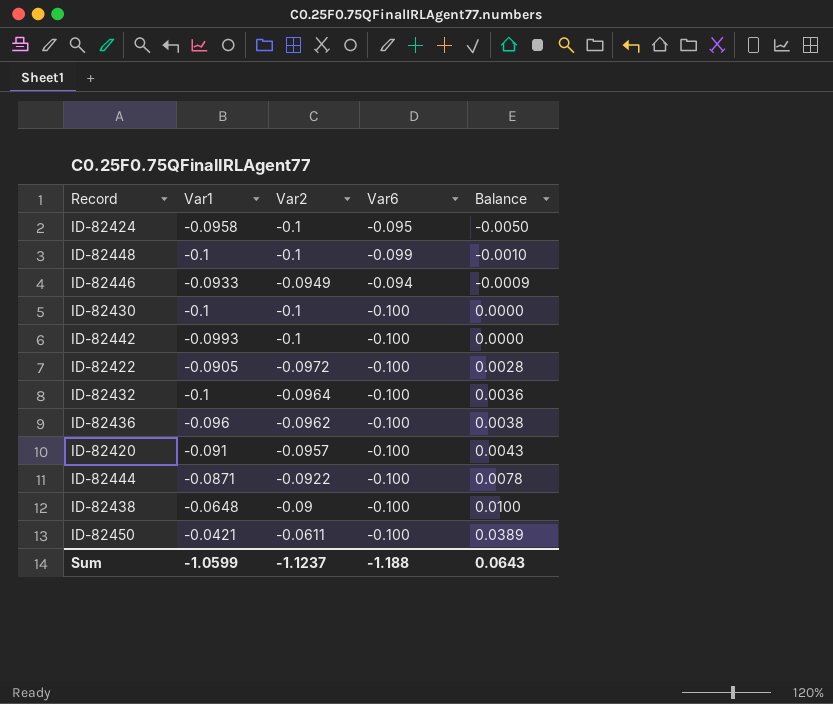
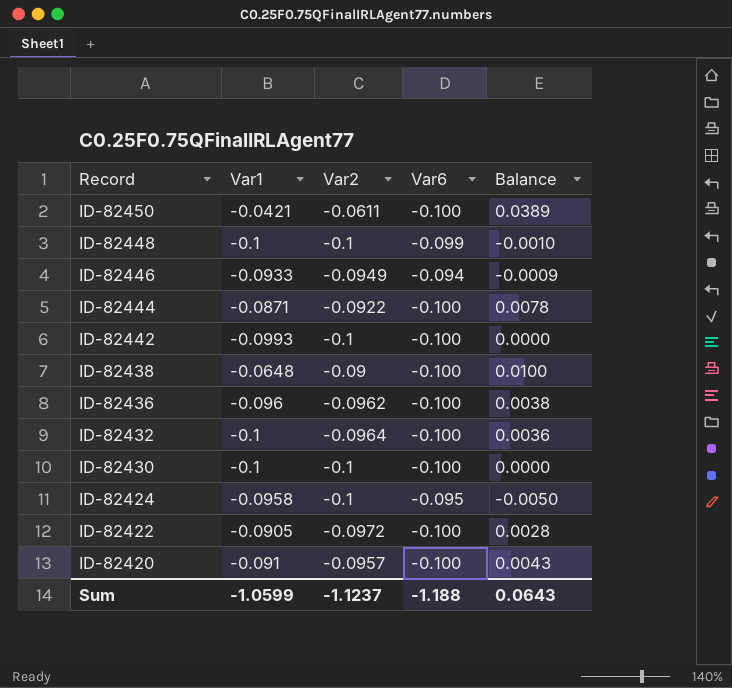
row order: Balance ascending -> Record descending

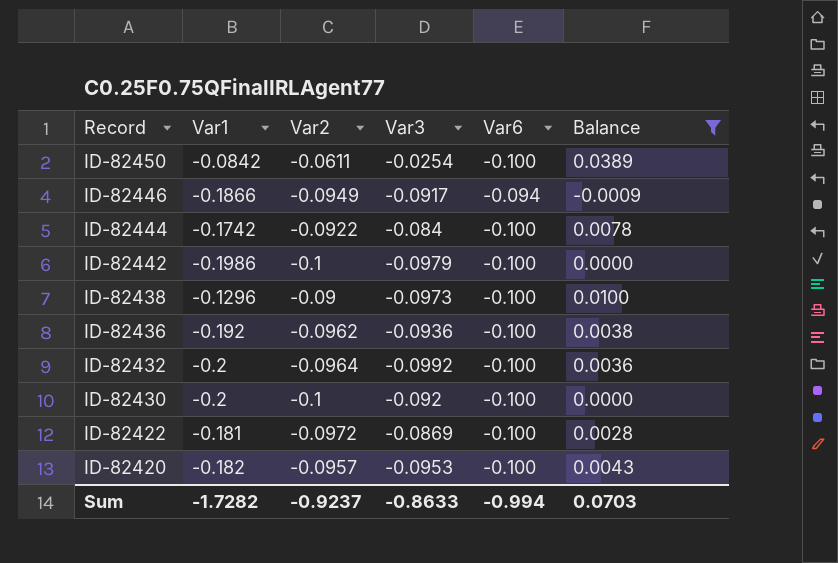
filter: none -> Balance >= -0.0009
column Var3 | position: none -> 4
ID-82450 | Var1: -0.0421 -> -0.0842
ID-82446 | Var1: -0.0933 -> -0.1866
ID-82444 | Var1: -0.0871 -> -0.1742
ID-82442 | Var1: -0.0993 -> -0.1986
ID-82438 | Var1: -0.0648 -> -0.1296
ID-82436 | Var1: -0.096 -> -0.192
ID-82432 | Var1: -0.1 -> -0.2
ID-82430 | Var1: -0.1 -> -0.2
ID-82422 | Var1: -0.0905 -> -0.181
ID-82420 | Var1: -0.091 -> -0.182
Sum | Var1: -1.0599 -> -1.7282
Sum | Var2: -1.1237 -> -0.9237
Sum | Var6: -1.188 -> -0.994
Sum | Balance: 0.0643 -> 0.0703

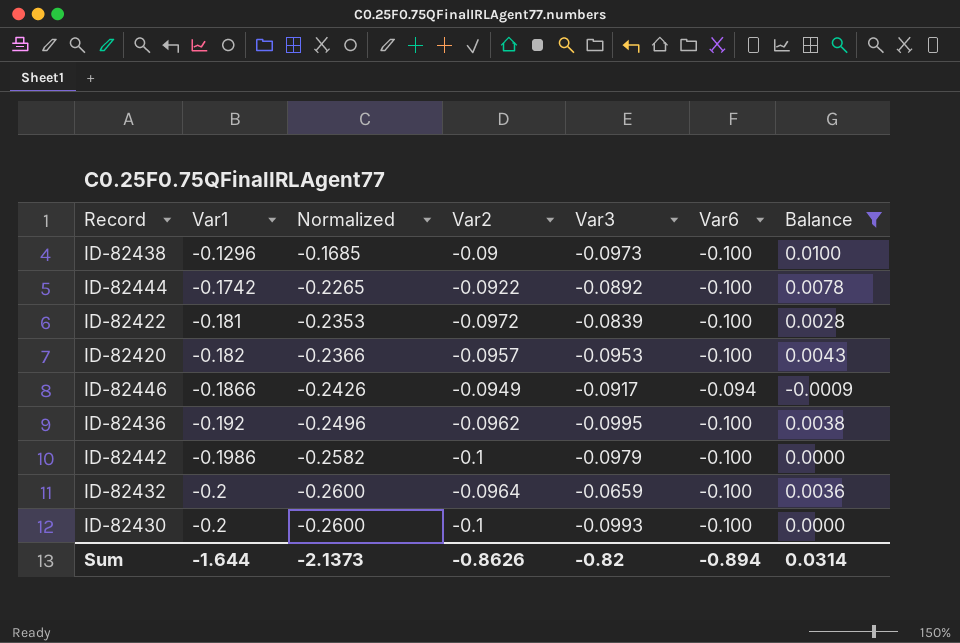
row order: Record descending -> Var1 descending
column Normalized | formula: none -> [Var1] * 1.3
row ID-82450: -0.0842 | -0.0611 | -0.0254 | -0.100 | 0.0389 -> none
ID-82444 | Var3: -0.084 -> -0.0892
ID-82422 | Var3: -0.0869 -> -0.0839
ID-82436 | Var3: -0.0936 -> -0.0995
ID-82432 | Var3: -0.0992 -> -0.0659
ID-82430 | Var3: -0.092 -> -0.0993
Sum | Var1: -1.7282 -> -1.644
Sum | Var2: -0.9237 -> -0.8626
Sum | Var3: -0.8633 -> -0.82
Sum | Var6: -0.994 -> -0.894
Sum | Balance: 0.0703 -> 0.0314

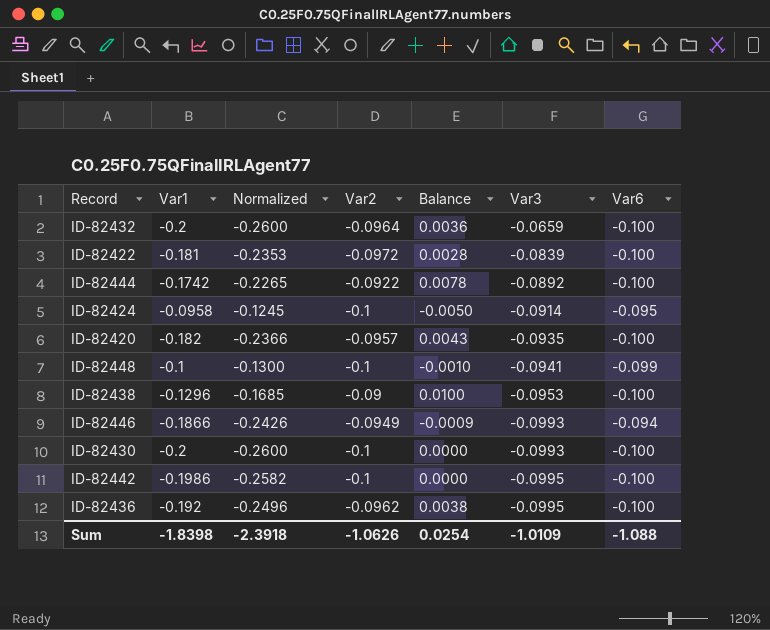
filter: Balance >= -0.0009 -> none
row order: Var1 descending -> Var3 descending
column Balance | position: 7 -> 5
ID-82420 | Var3: -0.0953 -> -0.0935
ID-82438 | Var3: -0.0973 -> -0.0953
ID-82446 | Var3: -0.0917 -> -0.0993
ID-82442 | Var3: -0.0979 -> -0.0995
Sum | Var1: -1.644 -> -1.8398
Sum | Normalized: -2.1373 -> -2.3918
Sum | Var2: -0.8626 -> -1.0626
Sum | Balance: 0.0314 -> 0.0254
Sum | Var3: -0.82 -> -1.0109
Sum | Var6: -0.894 -> -1.088

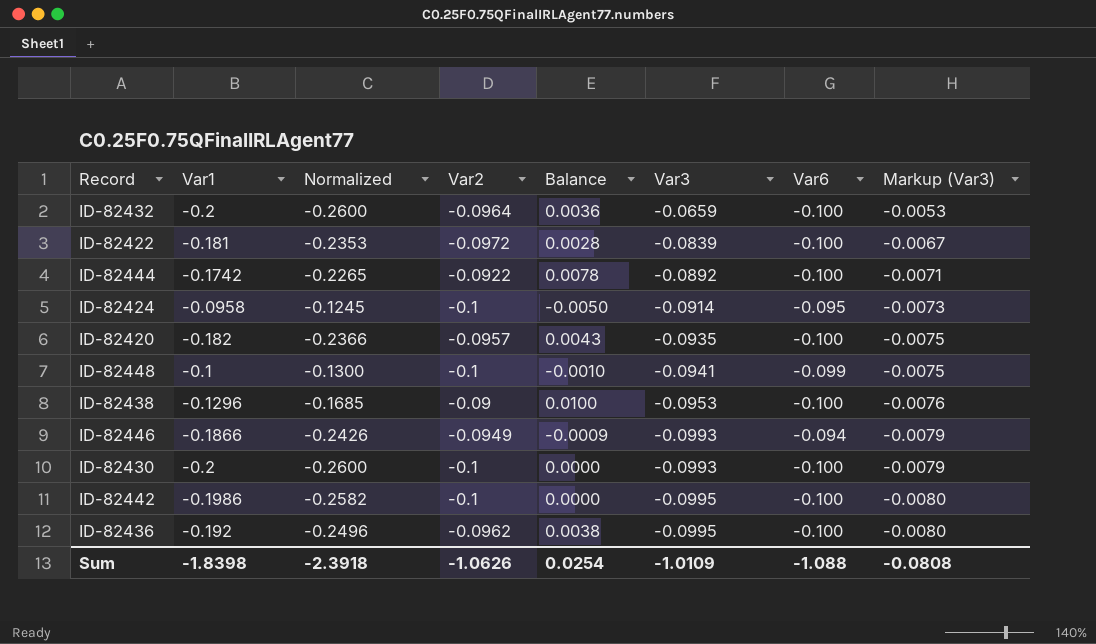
column Markup (Var3) | formula: none -> [Var3] * 0.08

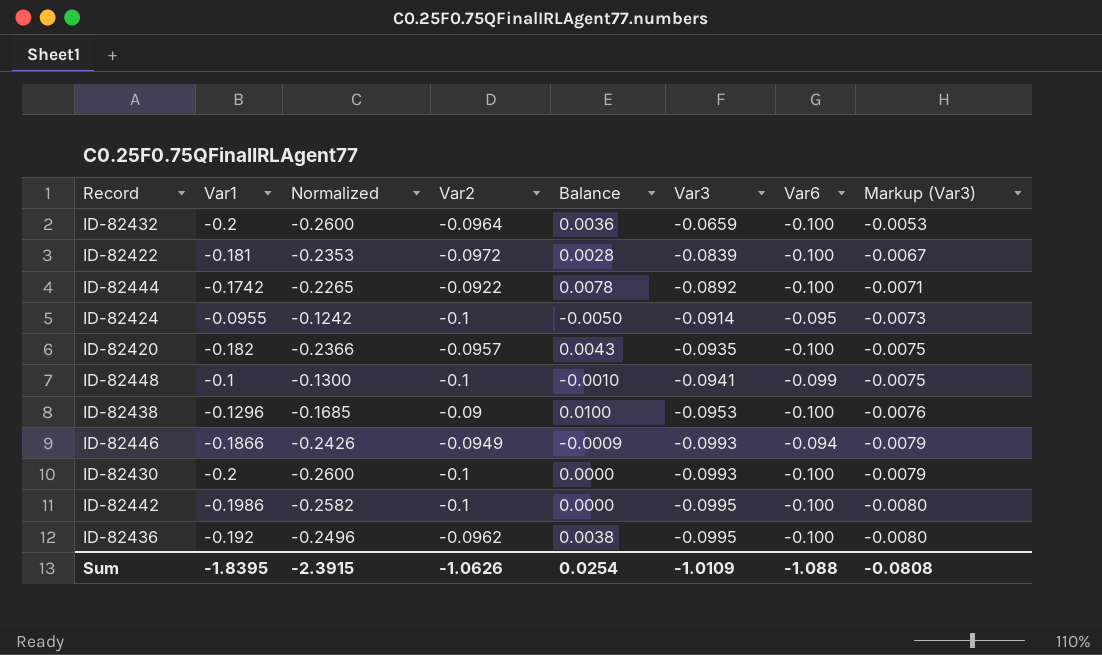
ID-82424 | Var1: -0.0958 -> -0.0955
ID-82424 | Normalized: -0.1245 -> -0.1242
Sum | Var1: -1.8398 -> -1.8395
Sum | Normalized: -2.3918 -> -2.3915

